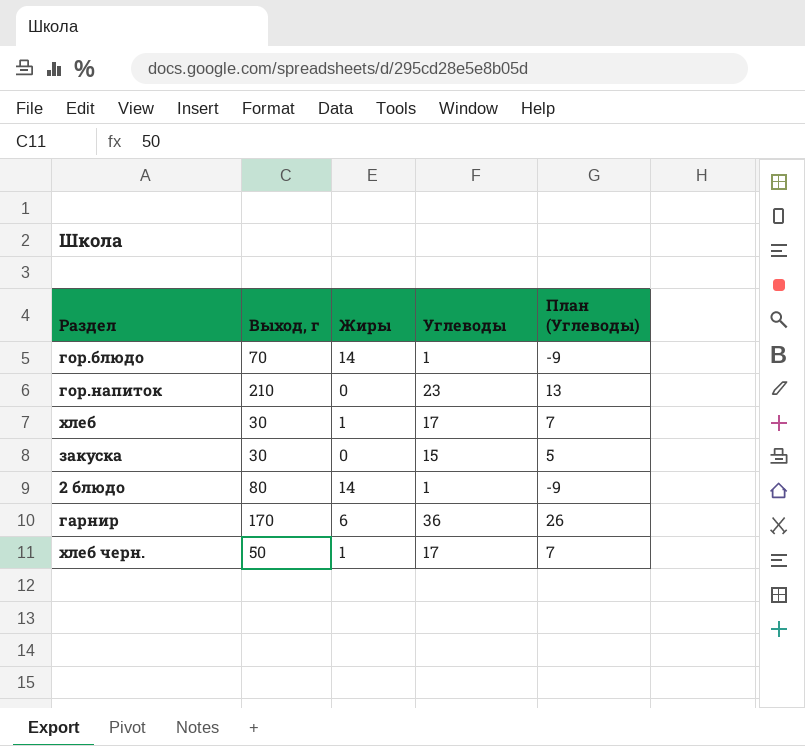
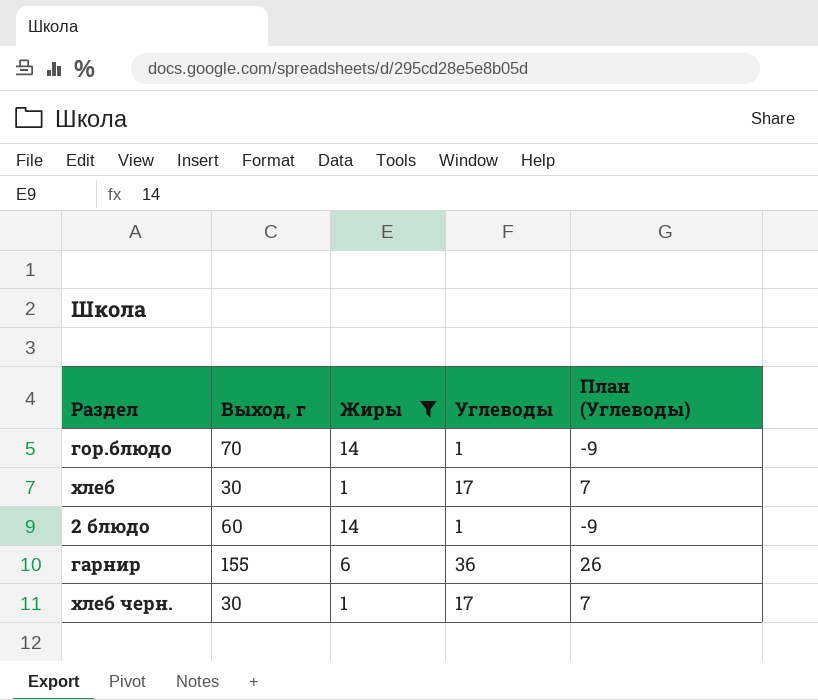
filter: none -> Жиры != 0
2 блюдо | Выход, г: 80 -> 60
гарнир | Выход, г: 170 -> 155
хлеб черн. | Выход, г: 50 -> 30

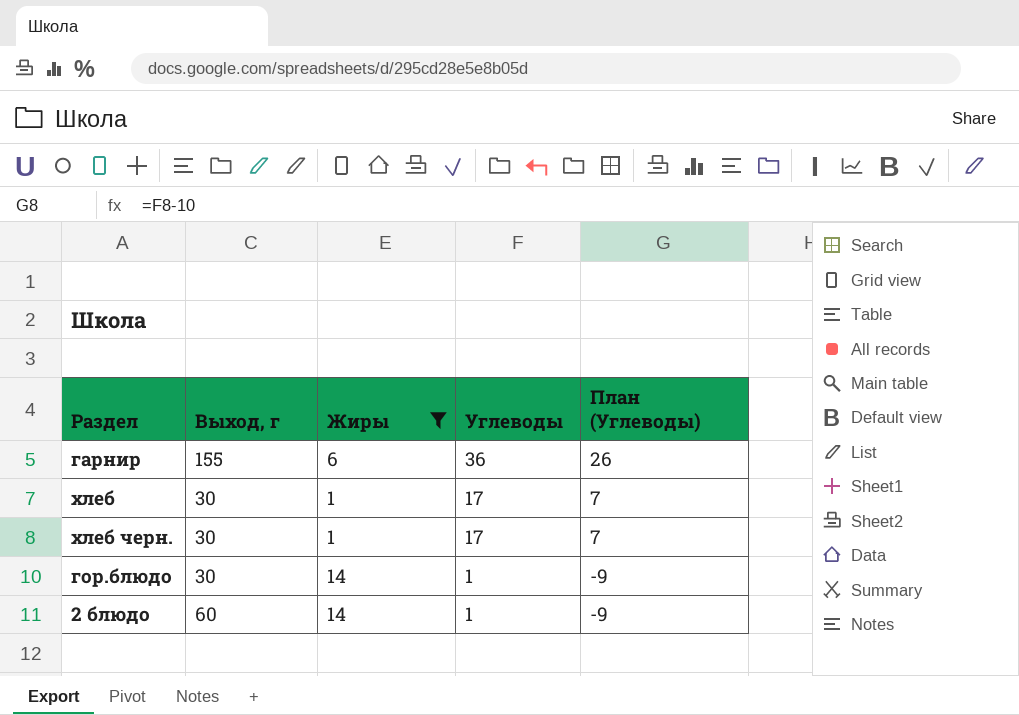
row order: none -> Углеводы descending
гор.блюдо | Выход, г: 70 -> 30

